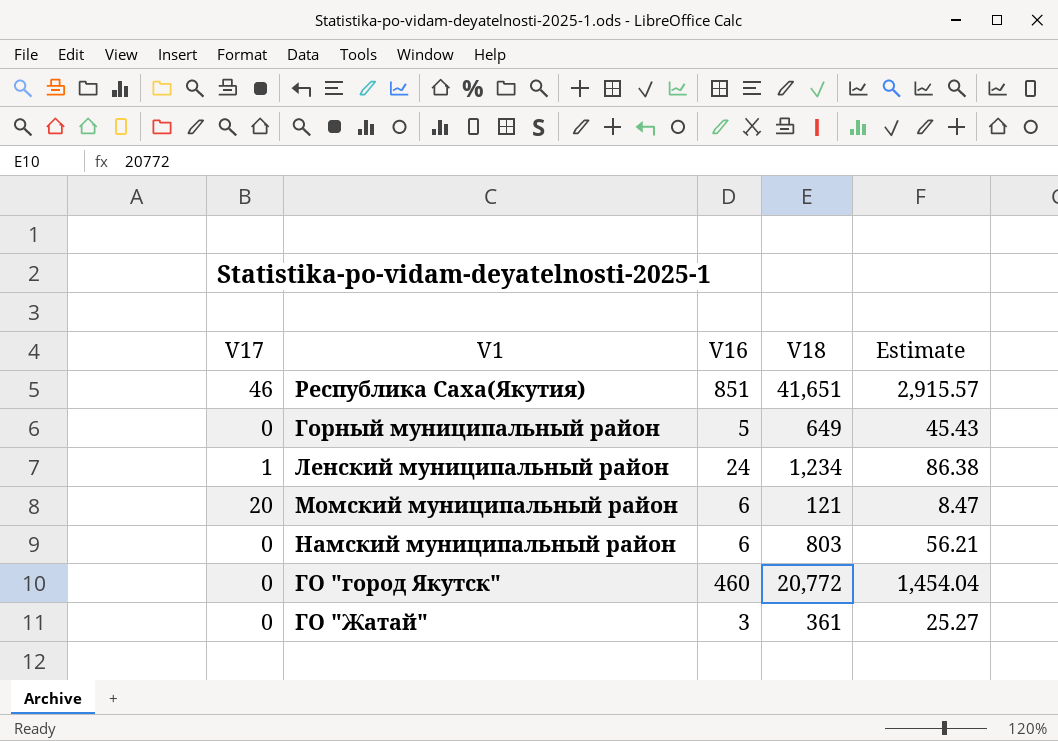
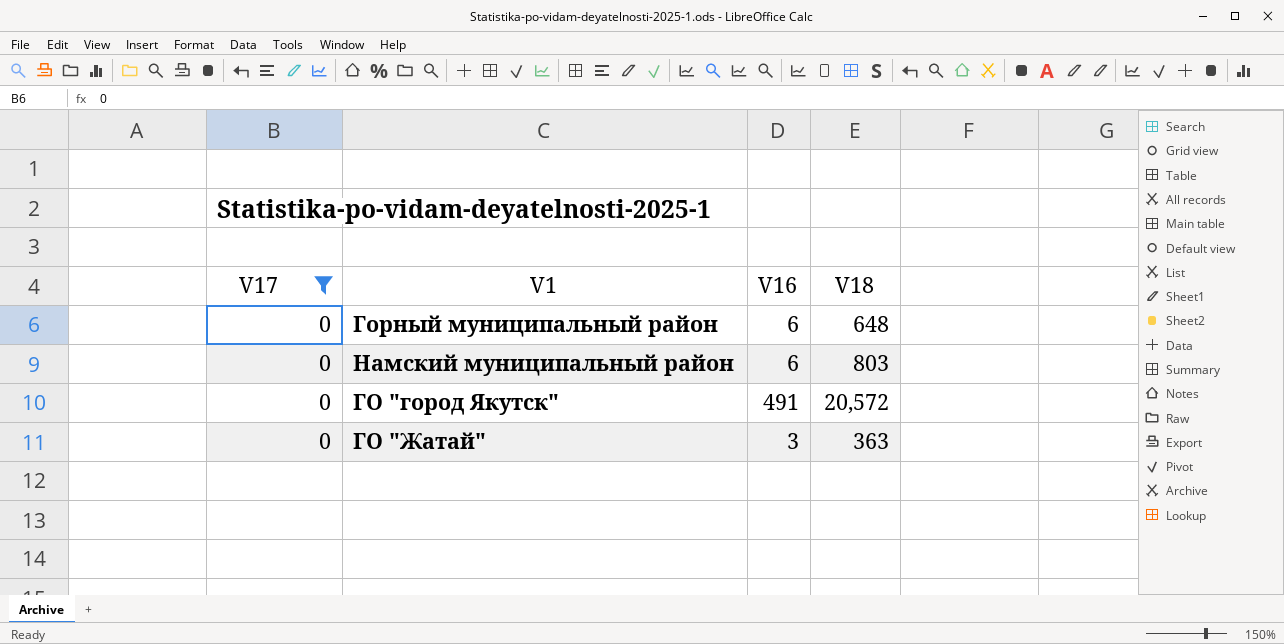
filter: none -> V17 = 0
column Estimate | formula: [V18] * 0.07 -> none
Горный муниципальный район | V16: 5 -> 6
Горный муниципальный район | V18: 649 -> 648
ГО "город Якутск" | V16: 460 -> 491
ГО "город Якутск" | V18: 20,772 -> 20,572
ГО "Жатай" | V18: 361 -> 363

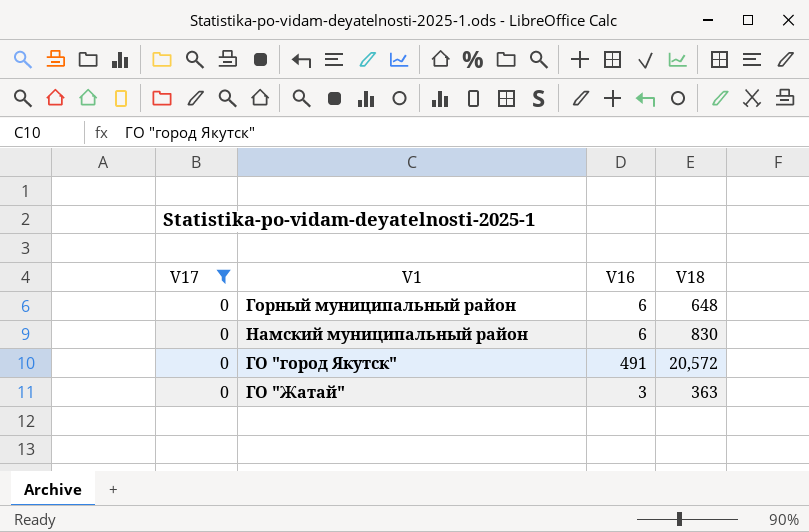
Намский муниципальный район | V18: 803 -> 830

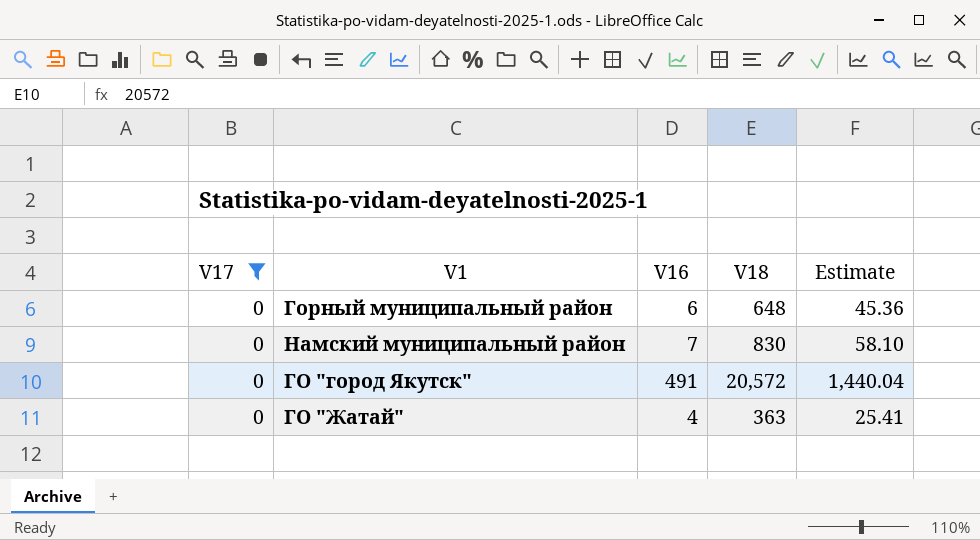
column Estimate | formula: none -> [V18] * 0.07
Намский муниципальный район | V16: 6 -> 7
ГО "Жатай" | V16: 3 -> 4

